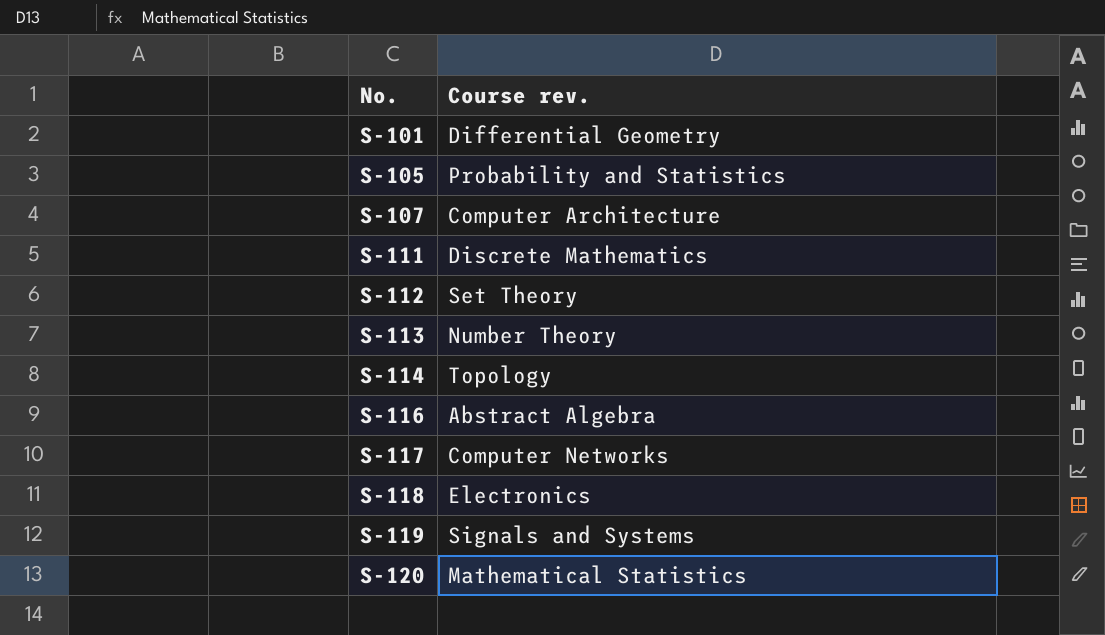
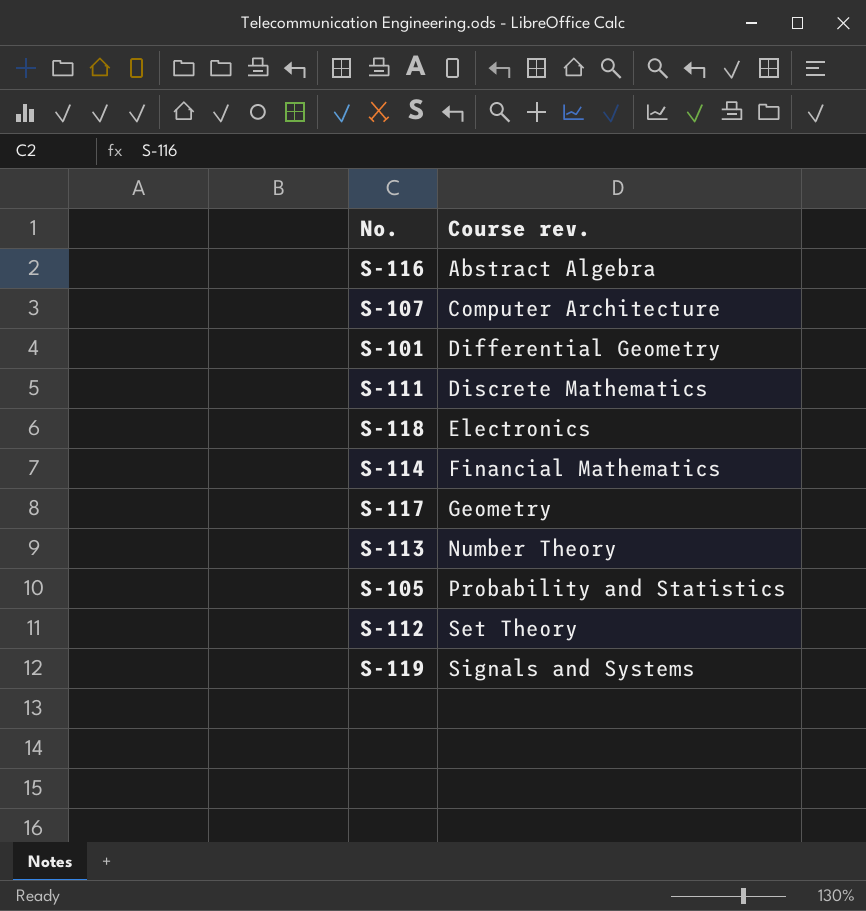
row order: No. ascending -> Course rev. ascending
row S-120: Mathematical Statistics -> none
S-114 | Course rev.: Topology -> Financial Mathematics
S-117 | Course rev.: Computer Networks -> Geometry

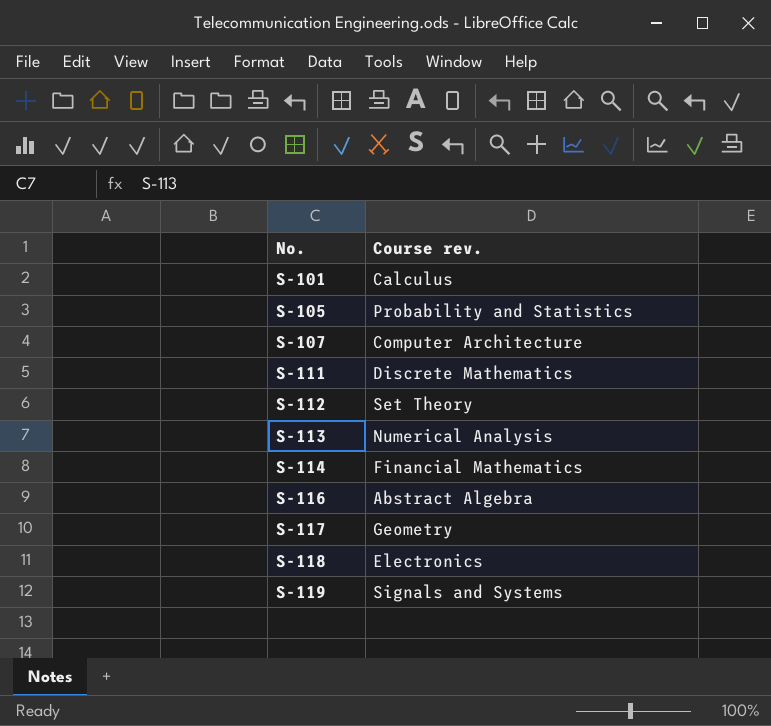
row order: Course rev. ascending -> No. ascending
S-101 | Course rev.: Differential Geometry -> Calculus
S-113 | Course rev.: Number Theory -> Numerical Analysis

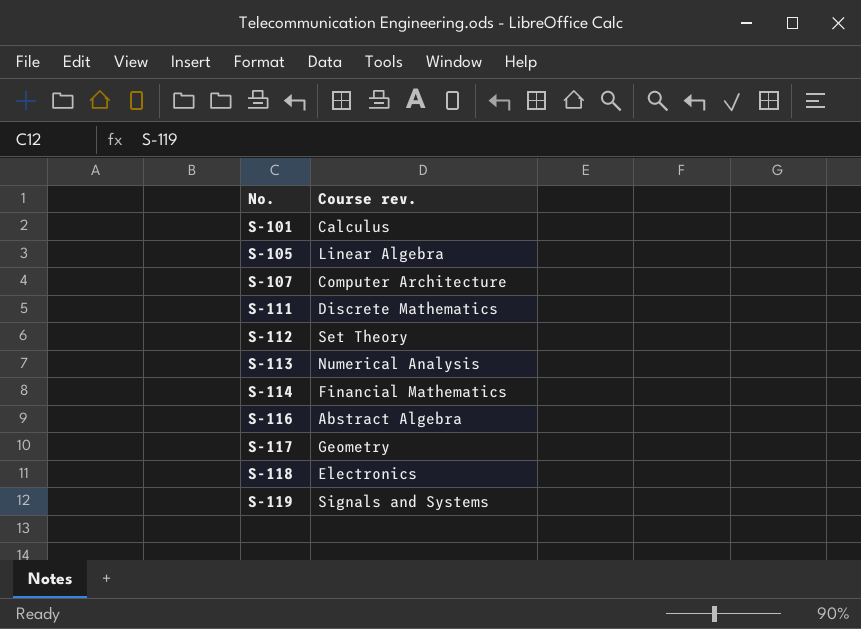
S-105 | Course rev.: Probability and Statistics -> Linear Algebra

